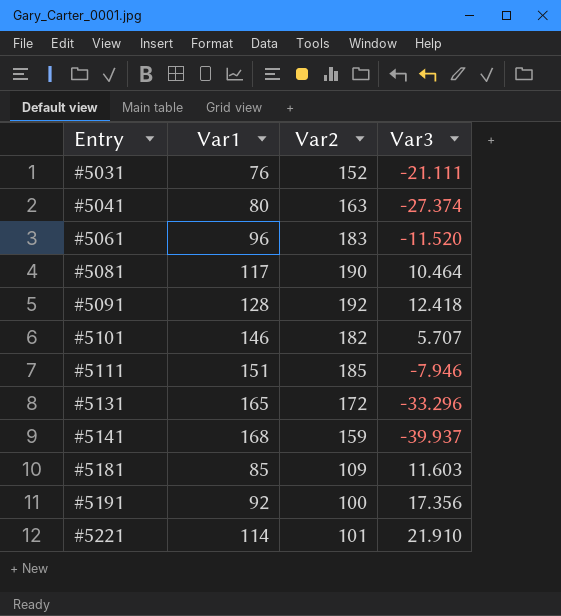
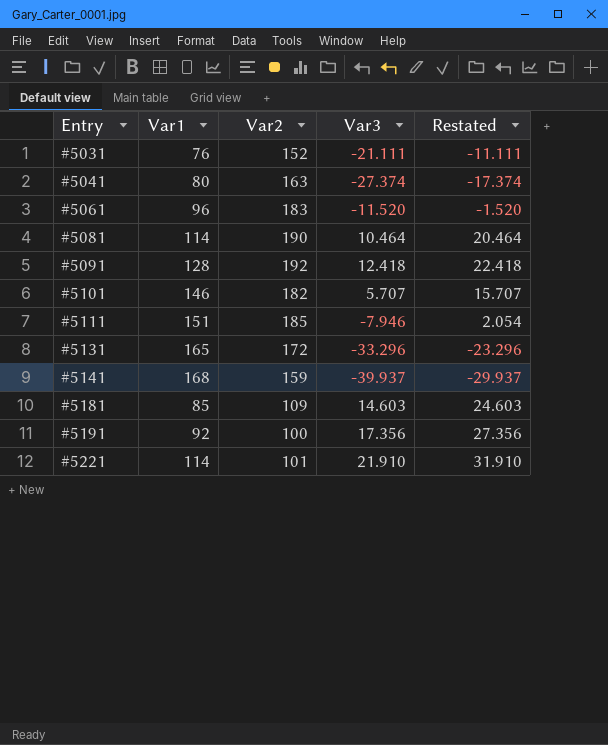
column Restated | formula: none -> [Var3] + 10
#5081 | Var1: 117 -> 114
#5181 | Var3: 11.603 -> 14.603

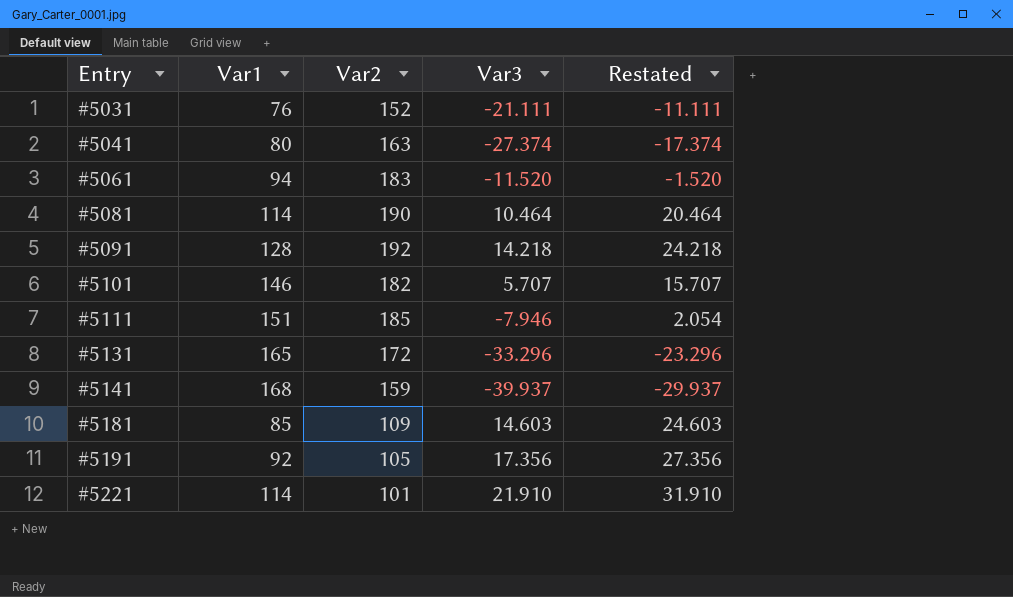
#5061 | Var1: 96 -> 94
#5091 | Var3: 12.418 -> 14.218
#5091 | Restated: 22.418 -> 24.218
#5191 | Var2: 100 -> 105

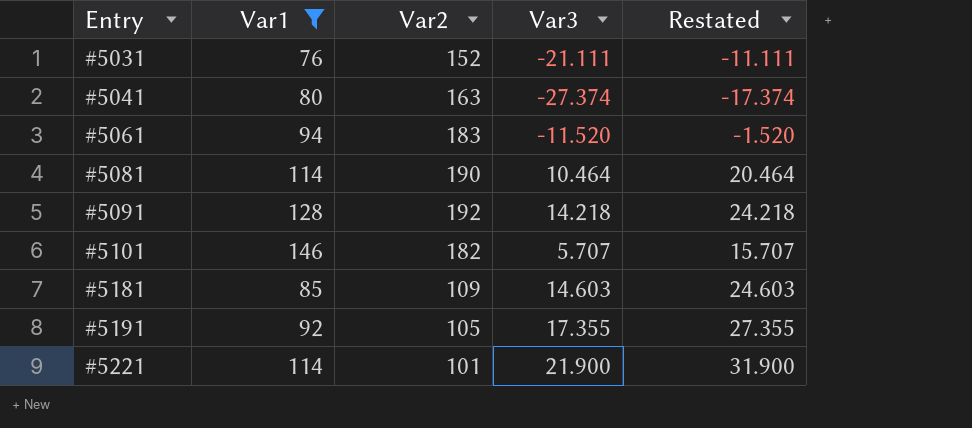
filter: none -> Var1 <= 146
#5191 | Var3: 17.356 -> 17.355
#5191 | Restated: 27.356 -> 27.355
#5221 | Var3: 21.910 -> 21.900
#5221 | Restated: 31.910 -> 31.900

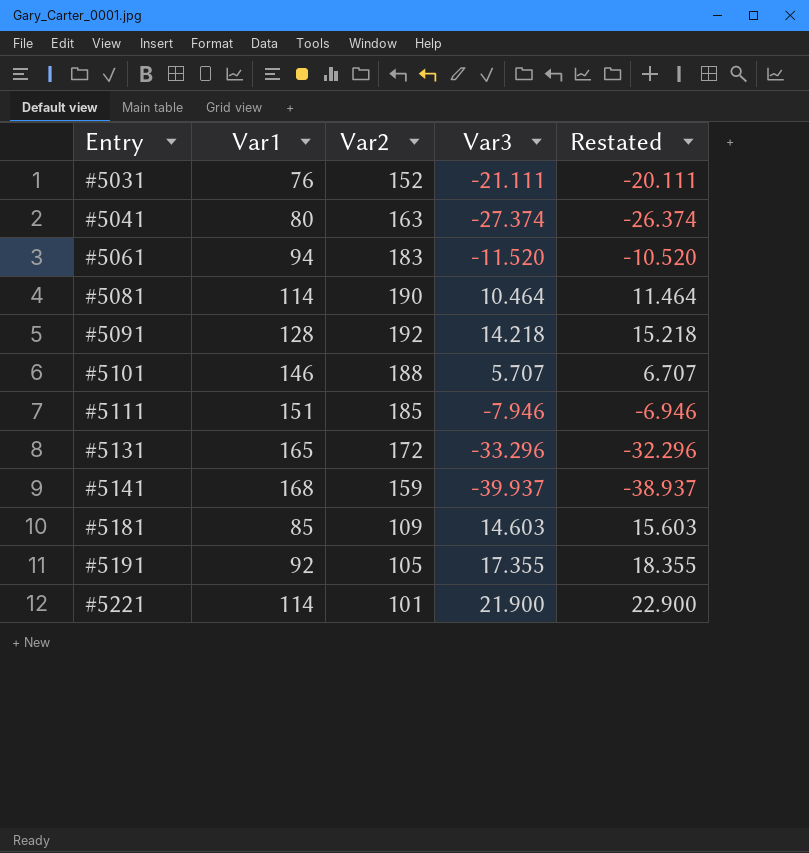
filter: Var1 <= 146 -> none
column Restated | formula: [Var3] + 10 -> [Var3] + 1
#5101 | Var2: 182 -> 188

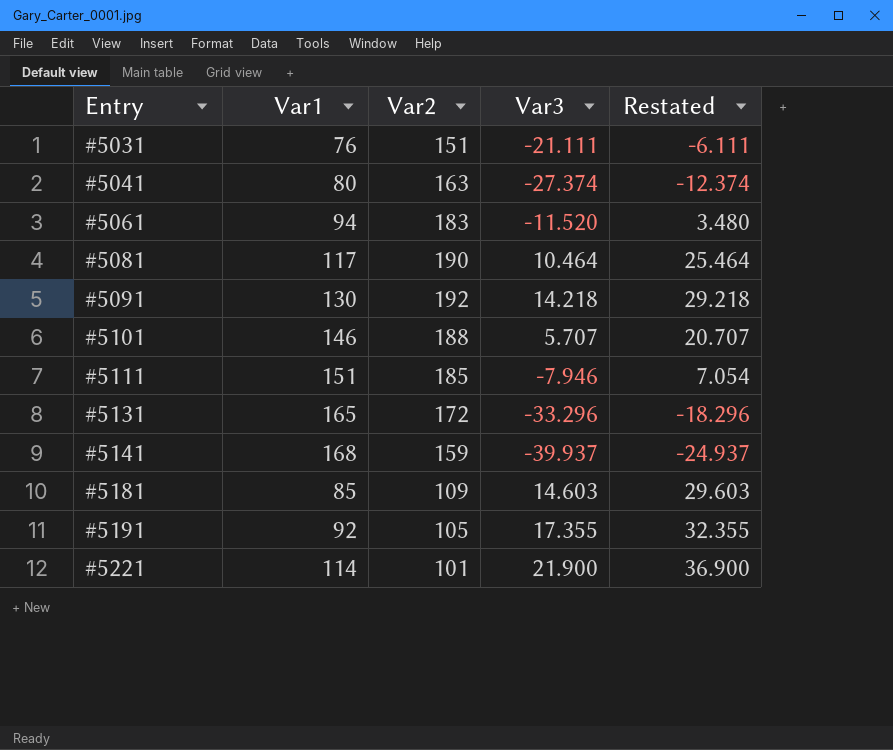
column Restated | formula: [Var3] + 1 -> [Var3] + 15
#5031 | Var2: 152 -> 151
#5081 | Var1: 114 -> 117
#5091 | Var1: 128 -> 130

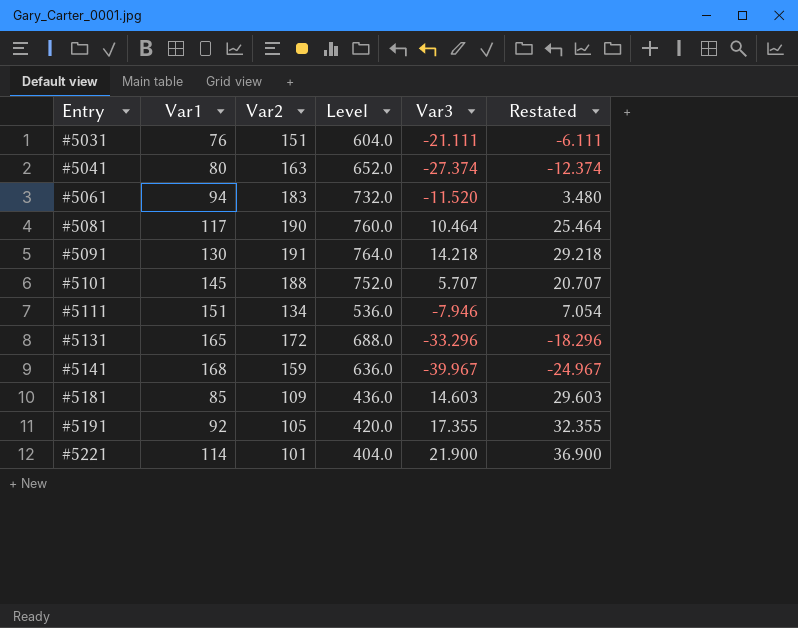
column Level | formula: none -> [Var2] * 4
#5091 | Var2: 192 -> 191
#5101 | Var1: 146 -> 145
#5111 | Var2: 185 -> 134
#5141 | Var3: -39.937 -> -39.967
#5141 | Restated: -24.937 -> -24.967

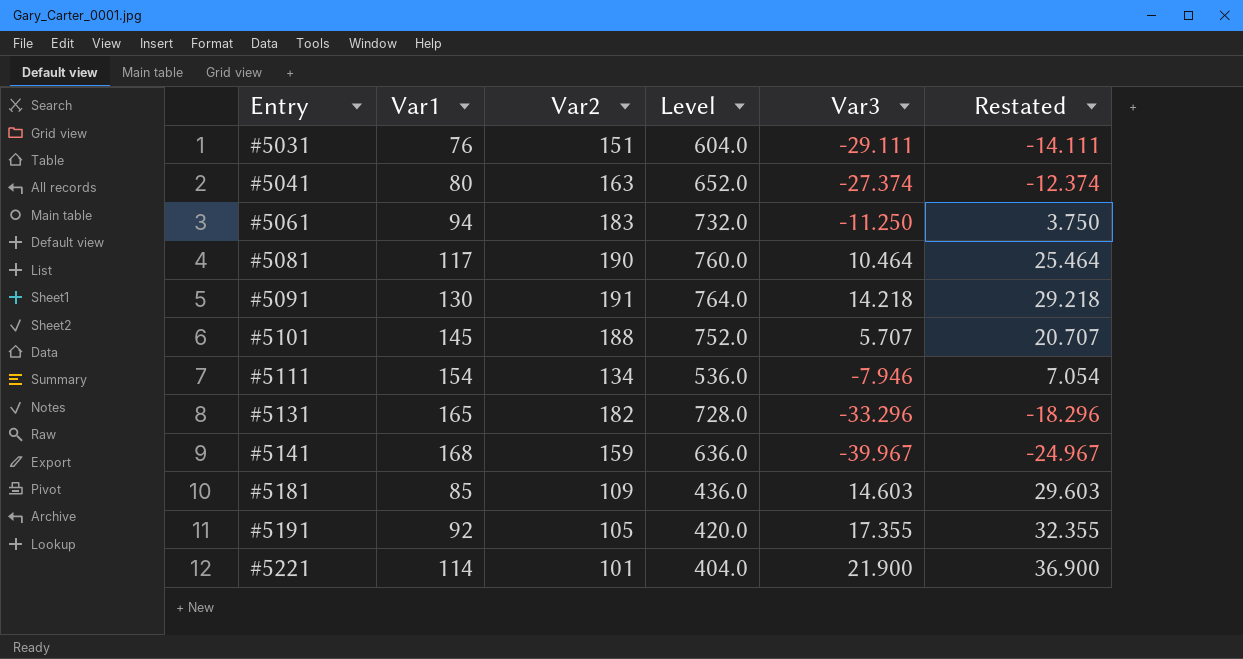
#5031 | Var3: -21.111 -> -29.111
#5031 | Restated: -6.111 -> -14.111
#5061 | Var3: -11.520 -> -11.250
#5061 | Restated: 3.480 -> 3.750
#5111 | Var1: 151 -> 154
#5131 | Var2: 172 -> 182
#5131 | Level: 688.0 -> 728.0

